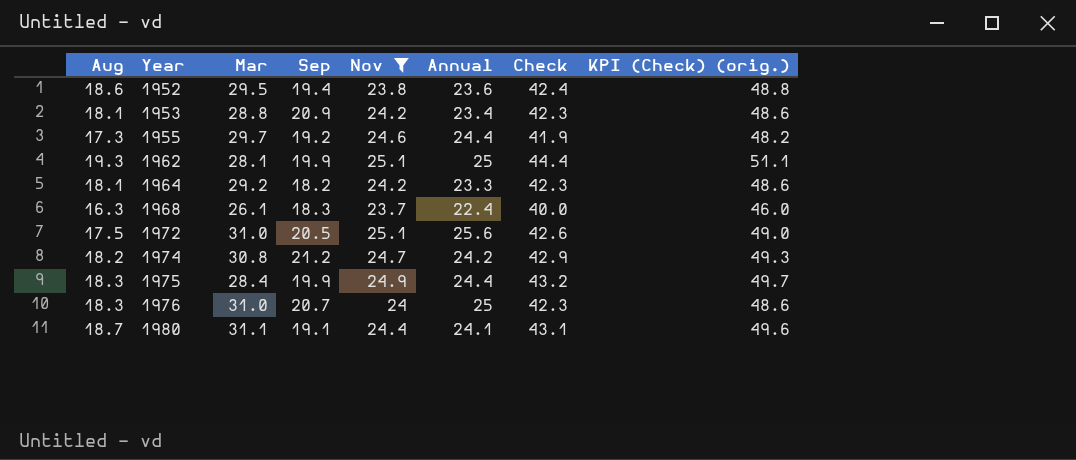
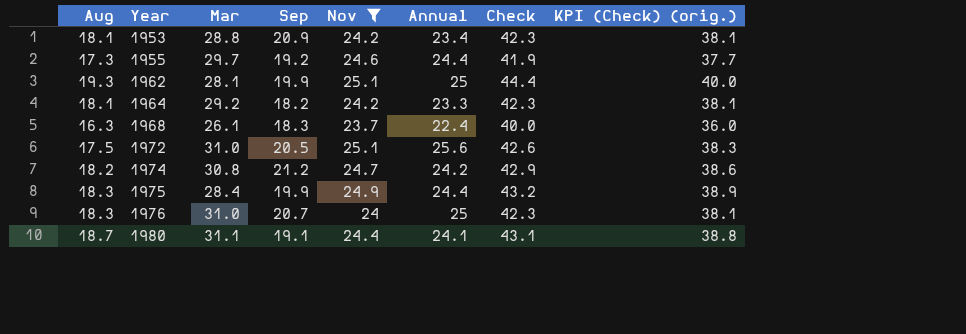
column KPI (Check) (orig.) | formula: [Check] * 1.15 -> [Check] * 0.9
row 1952: 18.6 | 29.5 | 19.4 | 23.8 | 23.6 | 42.4 | 48.8 -> none

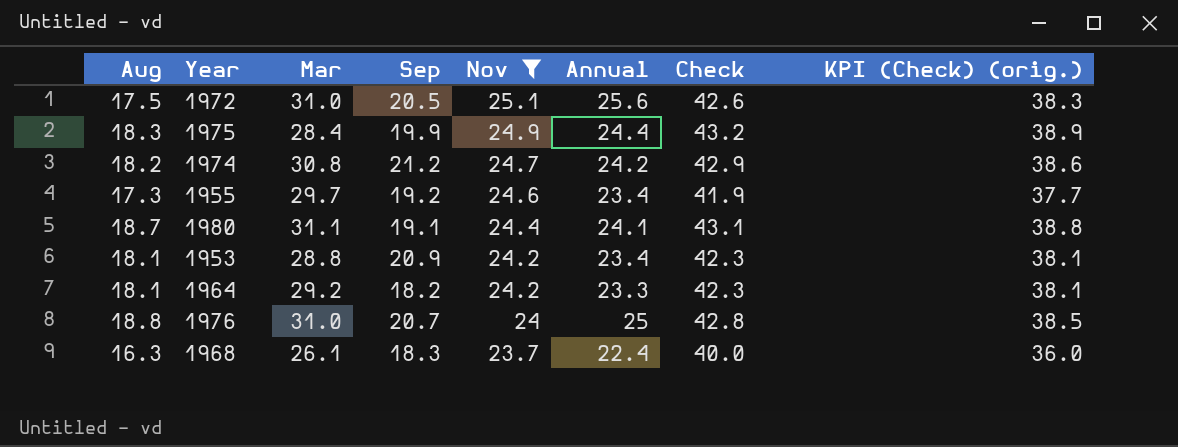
row order: Year ascending -> Nov descending
row 1962: 19.3 | 28.1 | 19.9 | 25.1 | 25 | 44.4 | 40.0 -> none
1955 | Annual: 24.4 -> 23.4
1976 | Aug: 18.3 -> 18.8
1976 | Check: 42.3 -> 42.8
1976 | KPI (Check) (orig.): 38.1 -> 38.5

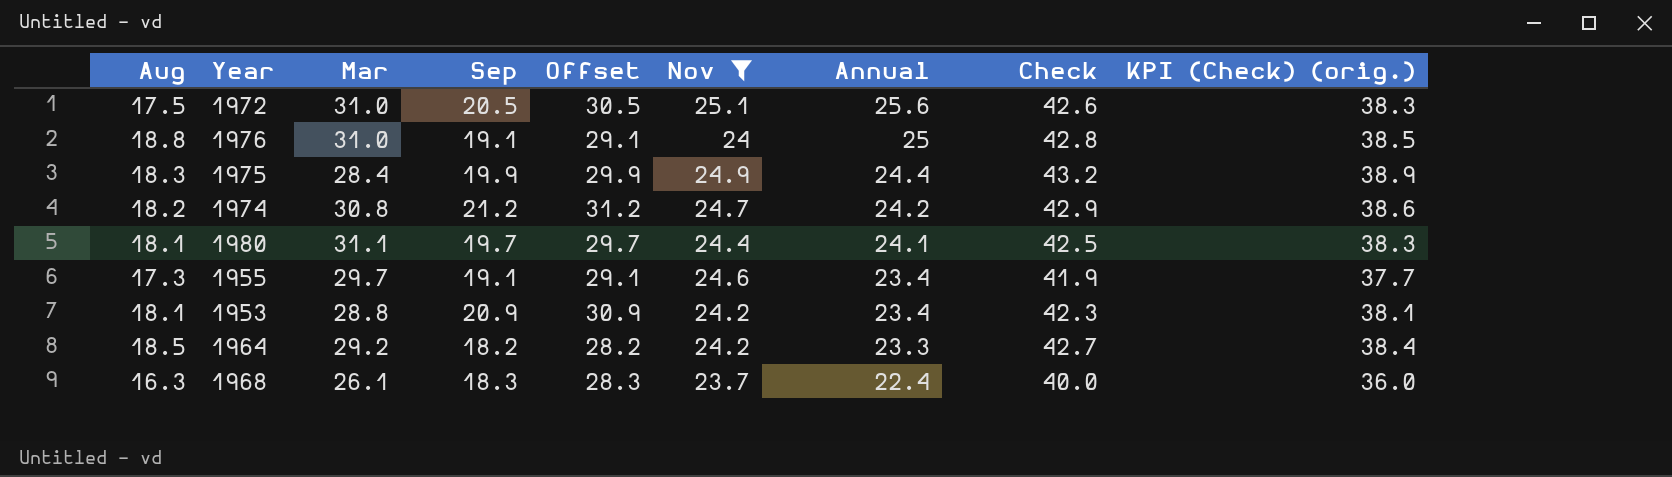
row order: Nov descending -> Annual descending
column Offset | formula: none -> [Sep] + 10
1976 | Sep: 20.7 -> 19.1
1980 | Aug: 18.7 -> 18.1
1980 | Sep: 19.1 -> 19.7
1980 | Check: 43.1 -> 42.5
1980 | KPI (Check) (orig.): 38.8 -> 38.3
1955 | Sep: 19.2 -> 19.1
1964 | Aug: 18.1 -> 18.5
1964 | Check: 42.3 -> 42.7
1964 | KPI (Check) (orig.): 38.1 -> 38.4

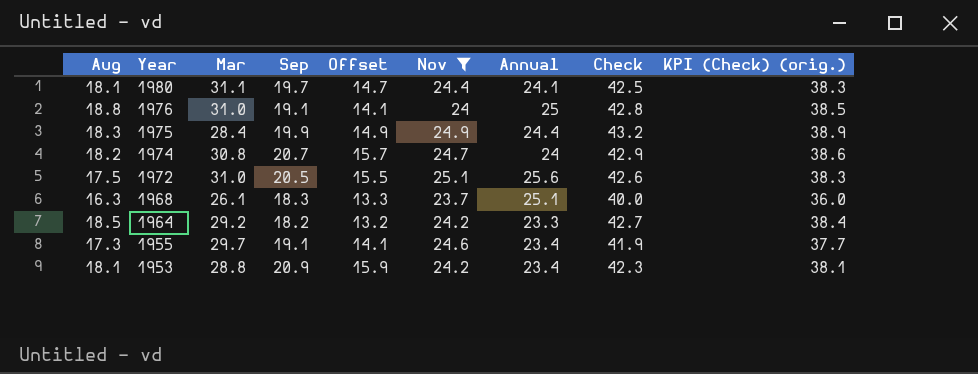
row order: Annual descending -> Year descending
column Offset | formula: [Sep] + 10 -> [Sep] - 5
1974 | Sep: 21.2 -> 20.7
1974 | Annual: 24.2 -> 24
1968 | Annual: 22.4 -> 25.1

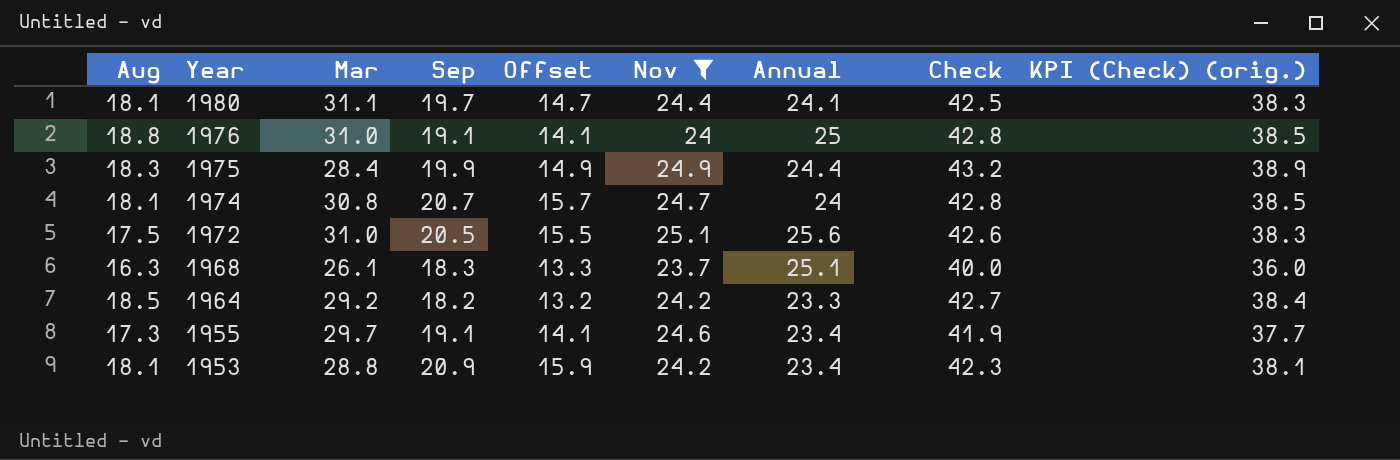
1974 | Aug: 18.2 -> 18.1
1974 | Check: 42.9 -> 42.8
1974 | KPI (Check) (orig.): 38.6 -> 38.5

